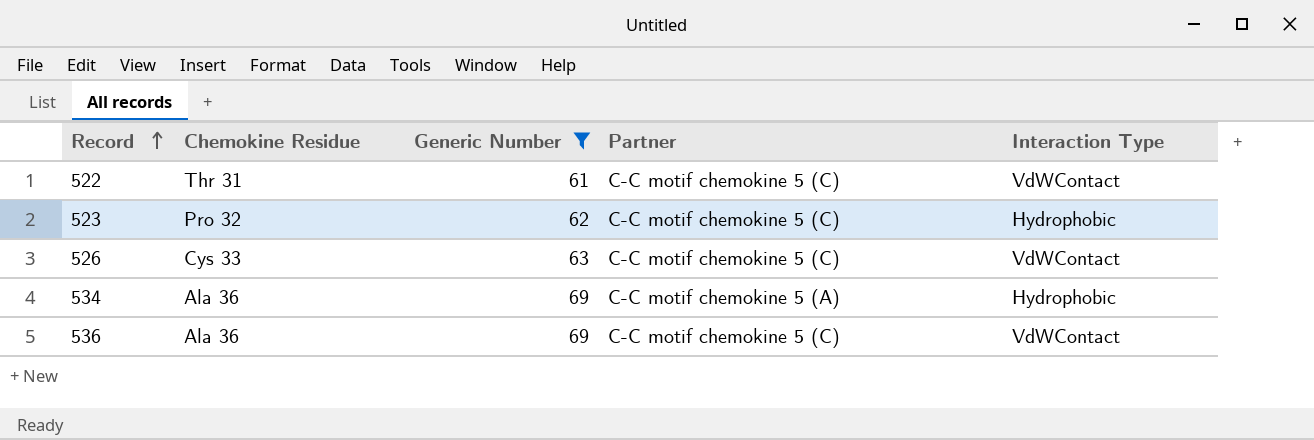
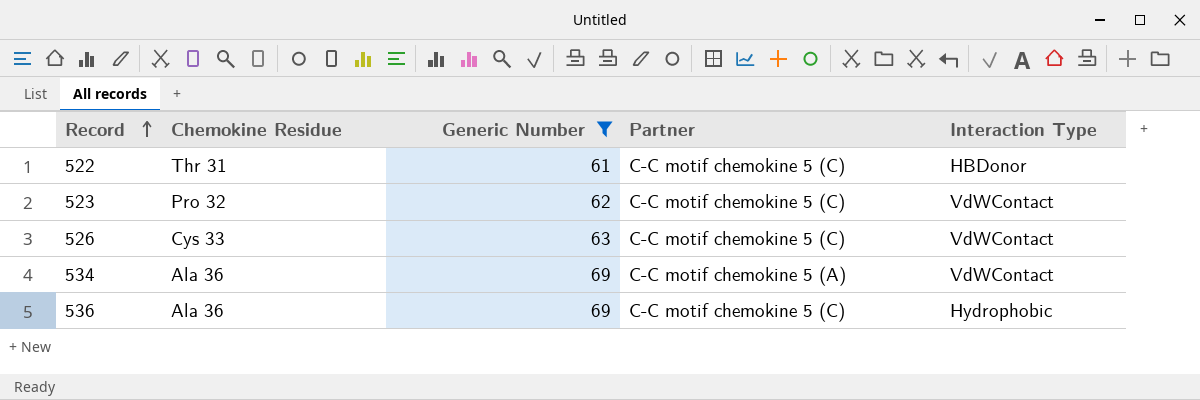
522 | Interaction Type: VdWContact -> HBDonor
523 | Interaction Type: Hydrophobic -> VdWContact
534 | Interaction Type: Hydrophobic -> VdWContact
536 | Interaction Type: VdWContact -> Hydrophobic

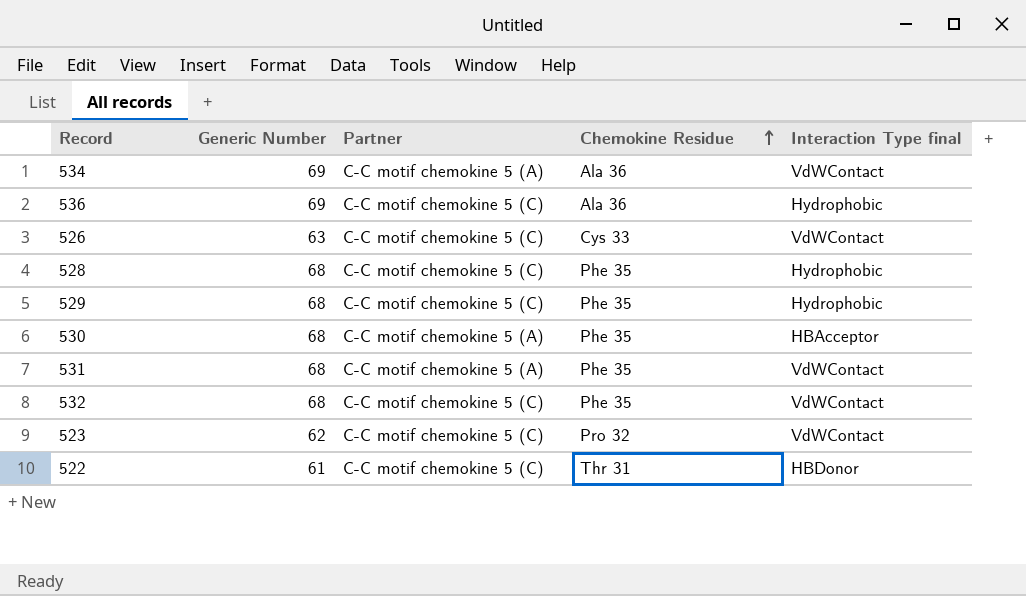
filter: Generic Number != 68 -> none
row order: Record ascending -> Chemokine Residue ascending
column Chemokine Residue | position: 2 -> 4
column name: Interaction Type -> Interaction Type final

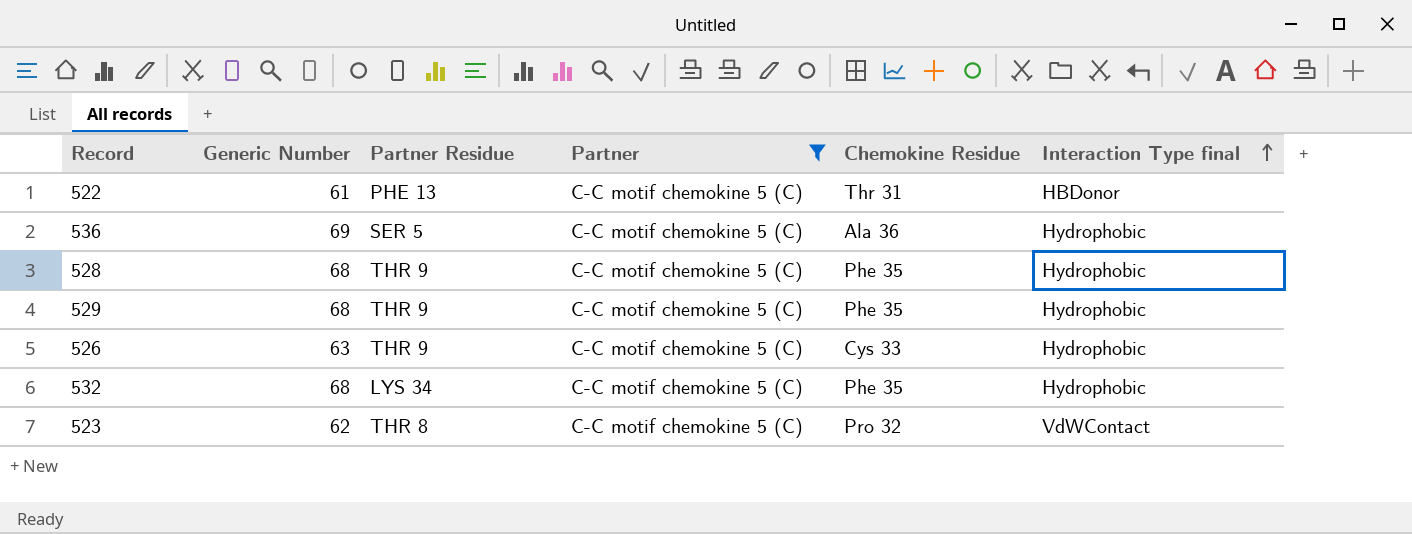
filter: none -> Partner = C-C motif chemokine 5 (C)
row order: Chemokine Residue ascending -> Interaction Type final ascending
column Partner Residue | position: none -> 3
526 | Interaction Type final: VdWContact -> Hydrophobic
532 | Interaction Type final: VdWContact -> Hydrophobic

